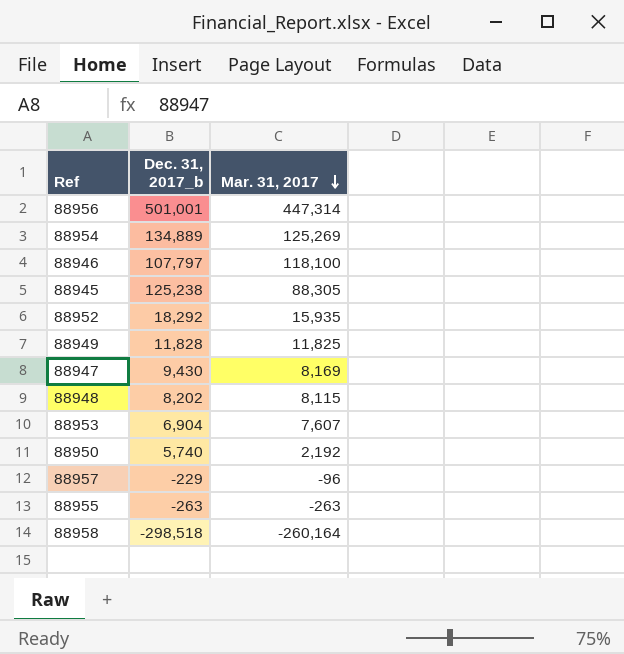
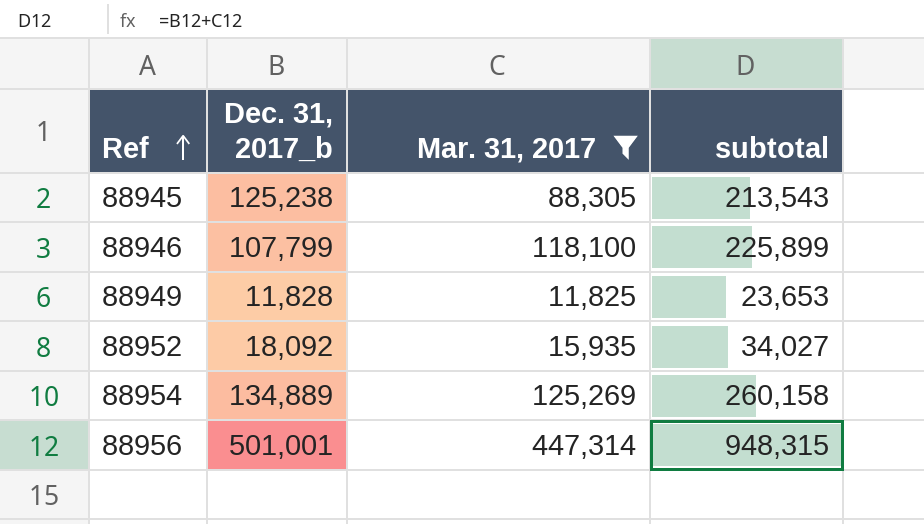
filter: none -> Mar. 31, 2017 >= 11,825
row order: Mar. 31, 2017 descending -> Ref ascending
column subtotal | formula: none -> [Dec. 31, 2017_b] + [Mar. 31, 2017]
88946 | Dec. 31, 2017_b: 107,797 -> 107,799
88952 | Dec. 31, 2017_b: 18,292 -> 18,092

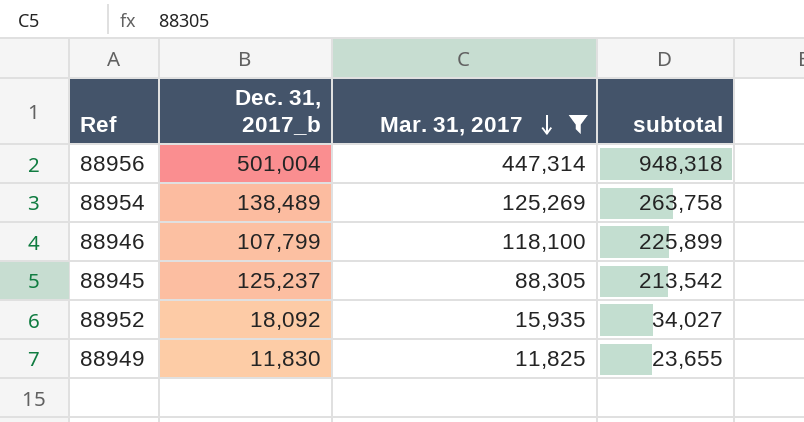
row order: Ref ascending -> Mar. 31, 2017 descending
88956 | Dec. 31, 2017_b: 501,001 -> 501,004
88956 | subtotal: 948,315 -> 948,318
88954 | Dec. 31, 2017_b: 134,889 -> 138,489
88954 | subtotal: 260,158 -> 263,758
88945 | Dec. 31, 2017_b: 125,238 -> 125,237
88945 | subtotal: 213,543 -> 213,542
88949 | Dec. 31, 2017_b: 11,828 -> 11,830
88949 | subtotal: 23,653 -> 23,655

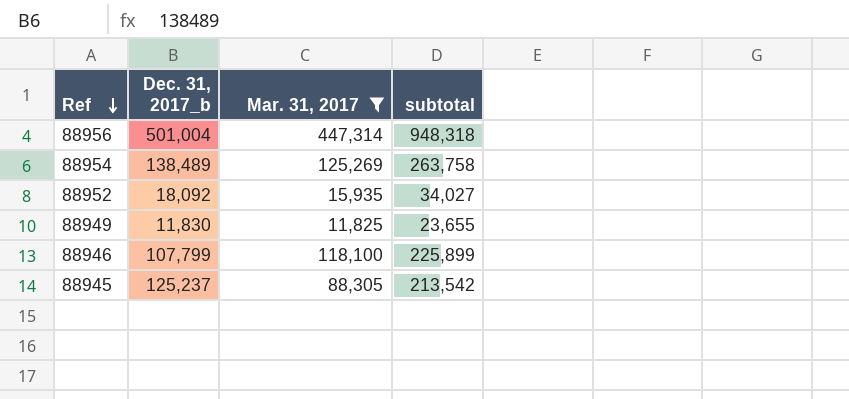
row order: Mar. 31, 2017 descending -> Ref descending

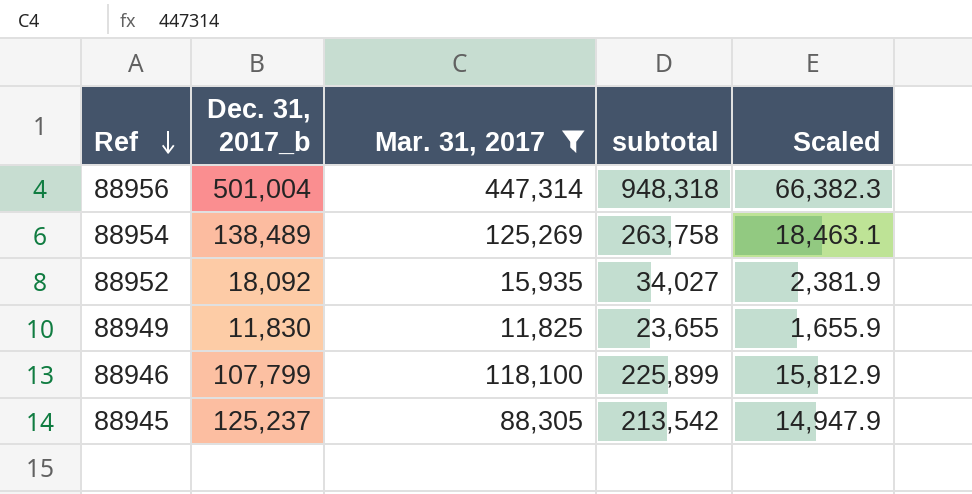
column Scaled | formula: none -> [subtotal] * 0.07

